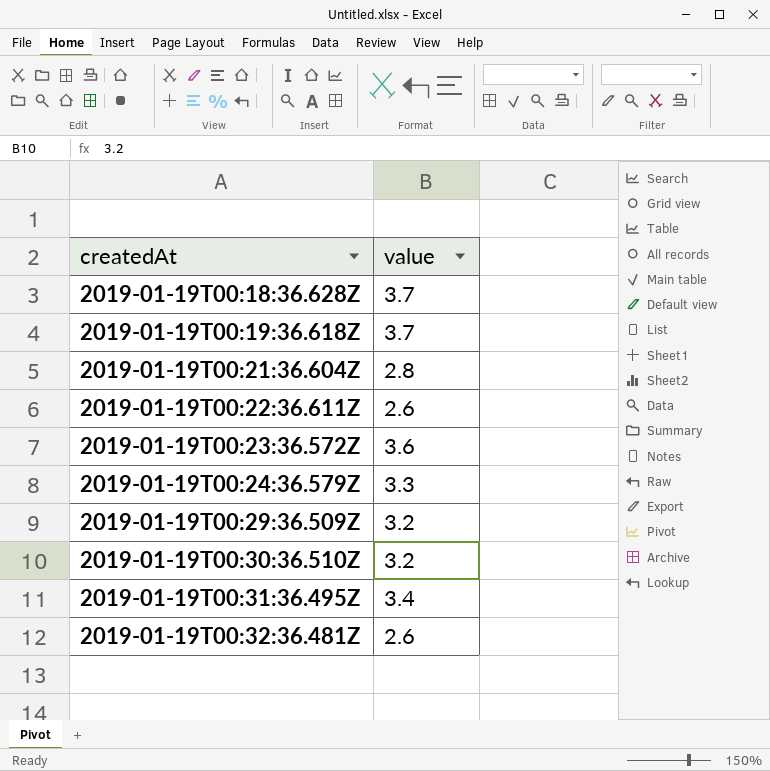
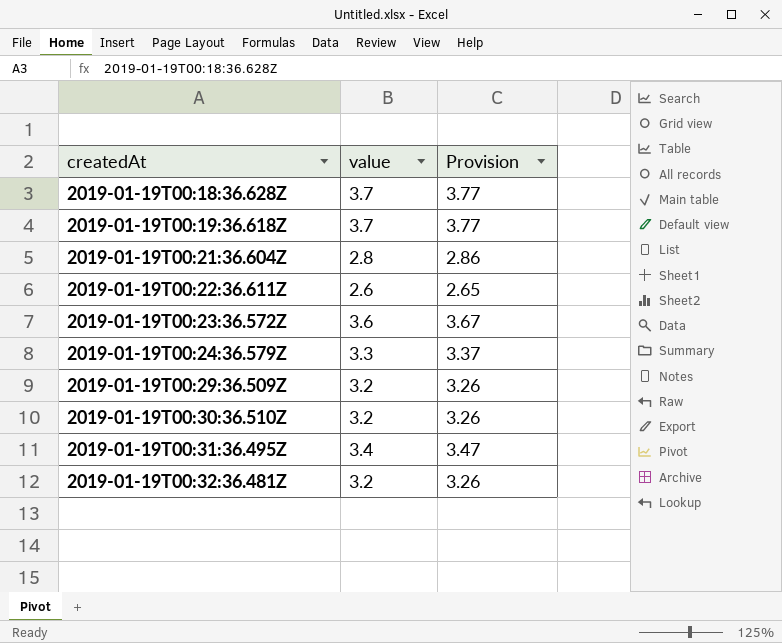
column Provision | formula: none -> [value] * 1.02
2019-01-19T00:32:36.481Z | value: 2.6 -> 3.2

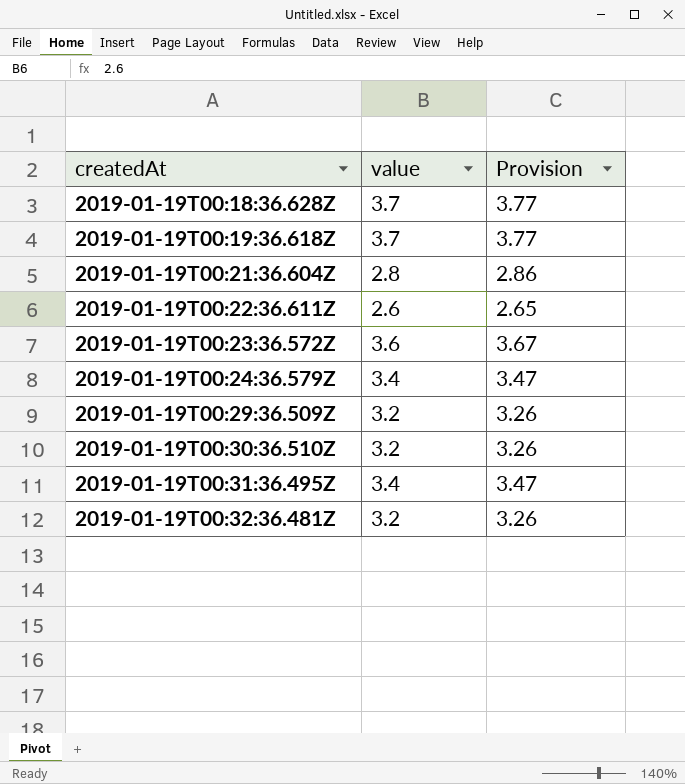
2019-01-19T00:24:36.579Z | value: 3.3 -> 3.4
2019-01-19T00:24:36.579Z | Provision: 3.37 -> 3.47

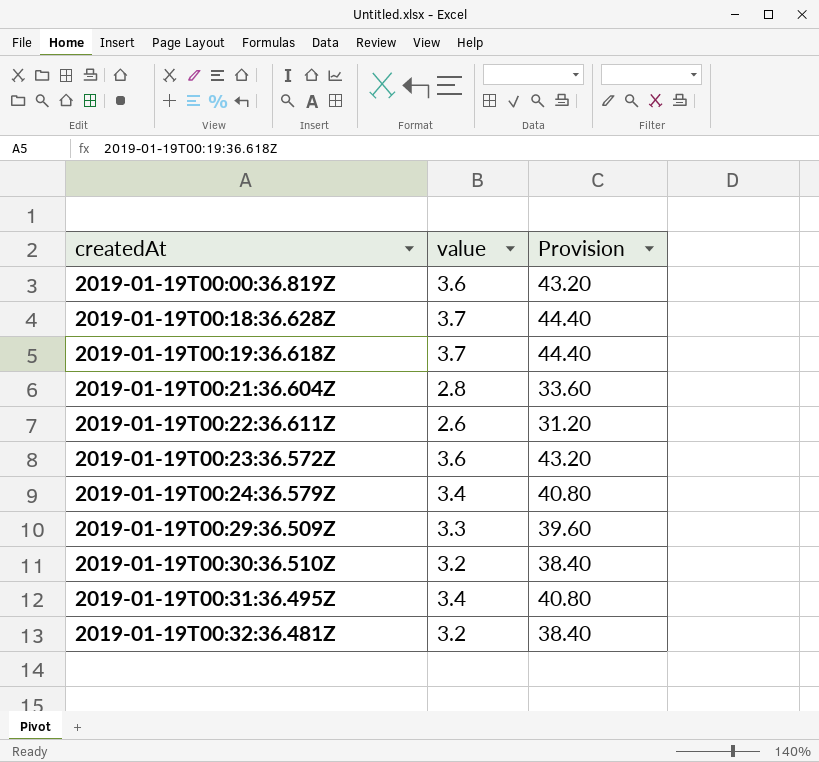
column Provision | formula: [value] * 1.02 -> [value] * 12
row 2019-01-19T00:00:36.819Z: none -> 3.6 | 43.20
2019-01-19T00:29:36.509Z | value: 3.2 -> 3.3

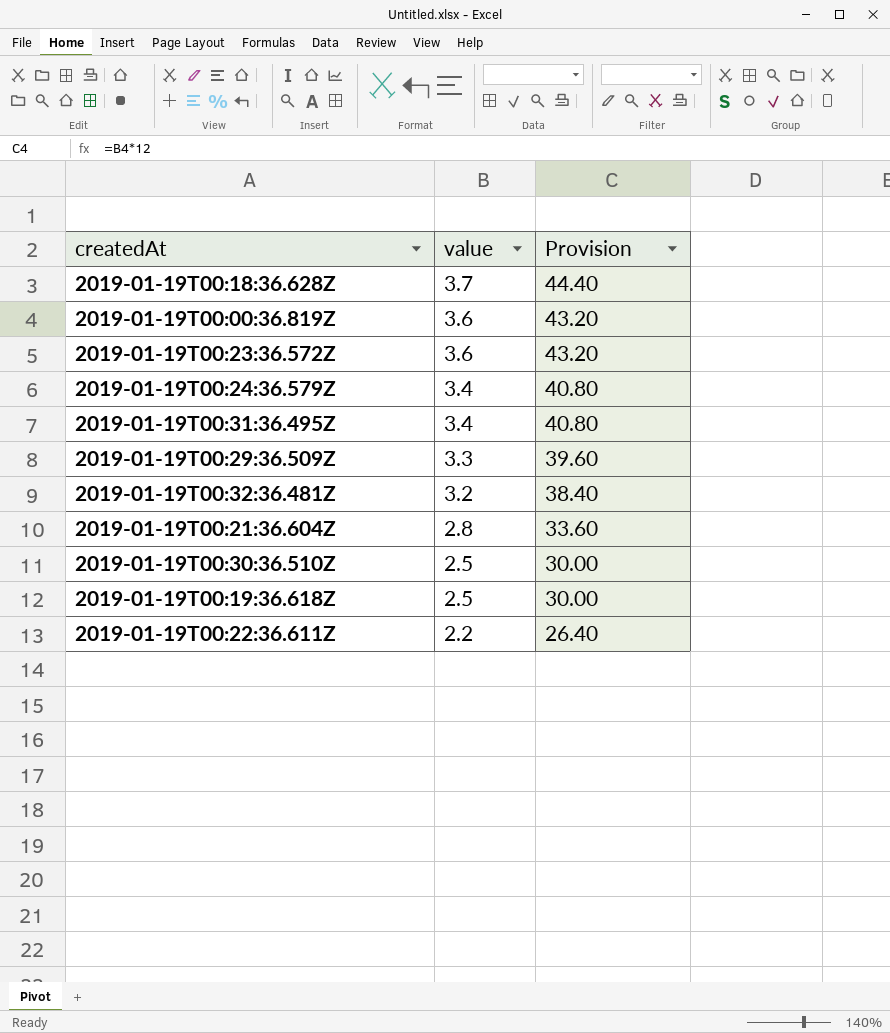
row order: createdAt ascending -> value descending
2019-01-19T00:30:36.510Z | value: 3.2 -> 2.5
2019-01-19T00:30:36.510Z | Provision: 38.40 -> 30.00
2019-01-19T00:19:36.618Z | value: 3.7 -> 2.5
2019-01-19T00:19:36.618Z | Provision: 44.40 -> 30.00
2019-01-19T00:22:36.611Z | value: 2.6 -> 2.2
2019-01-19T00:22:36.611Z | Provision: 31.20 -> 26.40

